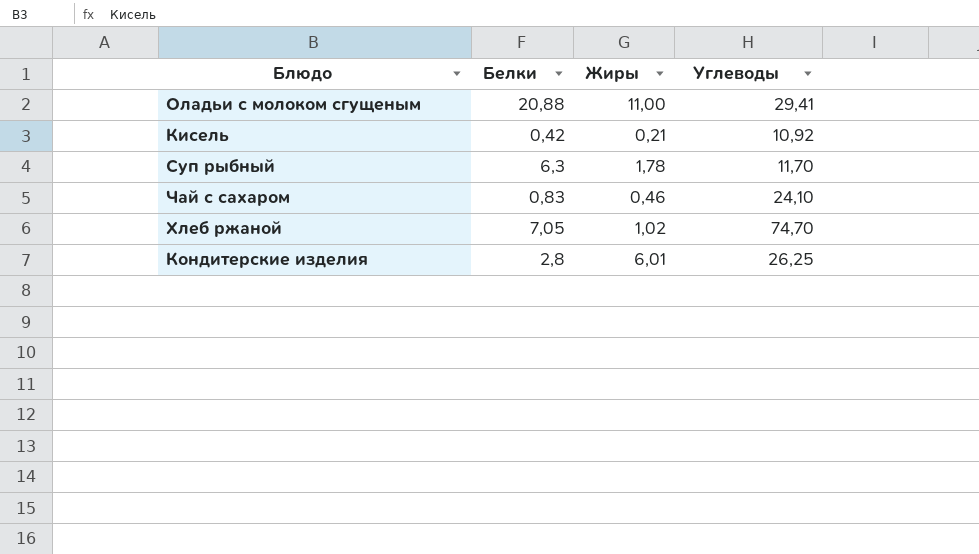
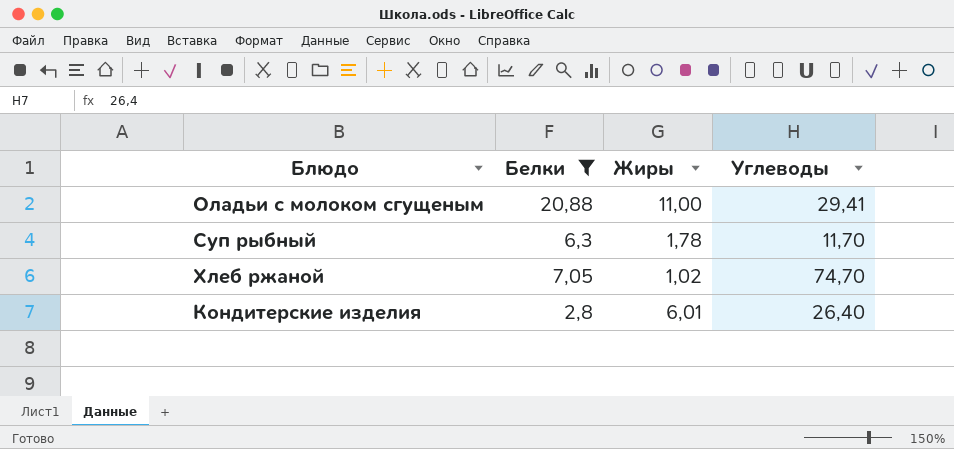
filter: none -> Белки >= 2,8
Кондитерские изделия | Углеводы: 26,25 -> 26,40

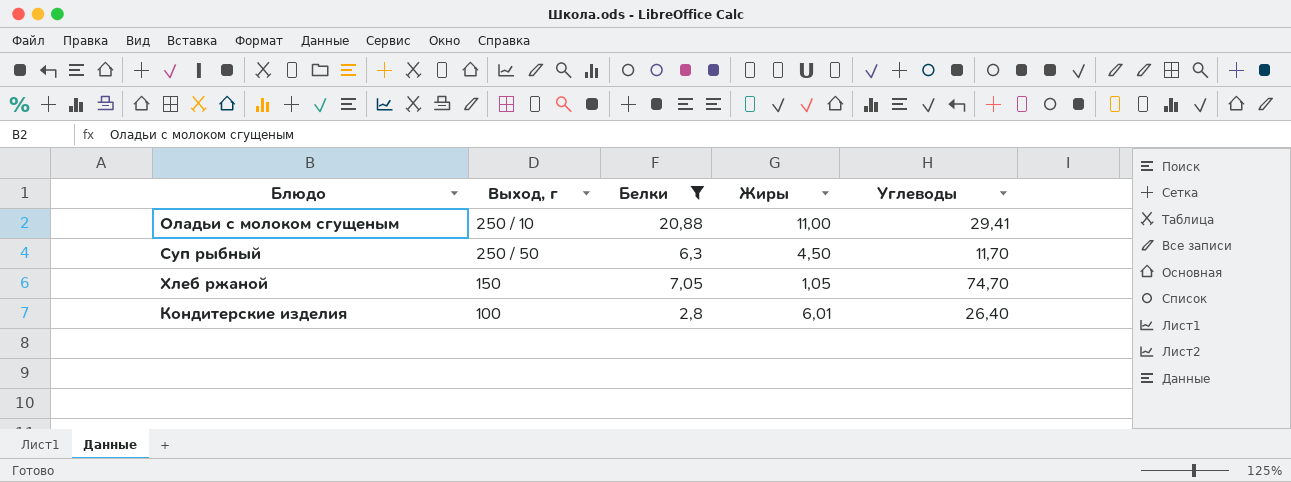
column Выход, г | position: none -> 2
Суп рыбный | Жиры: 1,78 -> 4,50
Хлеб ржаной | Жиры: 1,02 -> 1,05

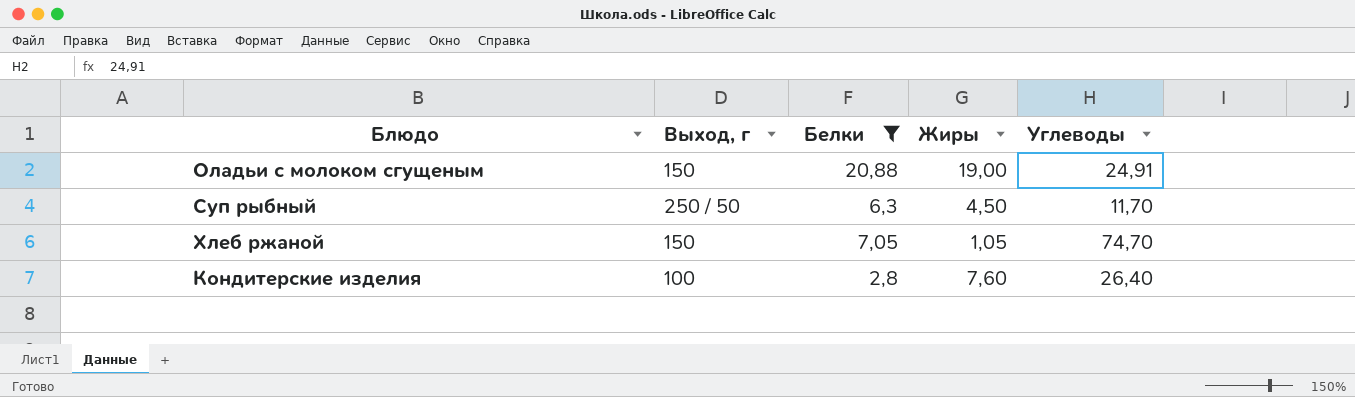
Оладьи с молоком сгущеным | Выход, г: 250 / 10 -> 150
Оладьи с молоком сгущеным | Жиры: 11,00 -> 19,00
Оладьи с молоком сгущеным | Углеводы: 29,41 -> 24,91
Кондитерские изделия | Жиры: 6,01 -> 7,60

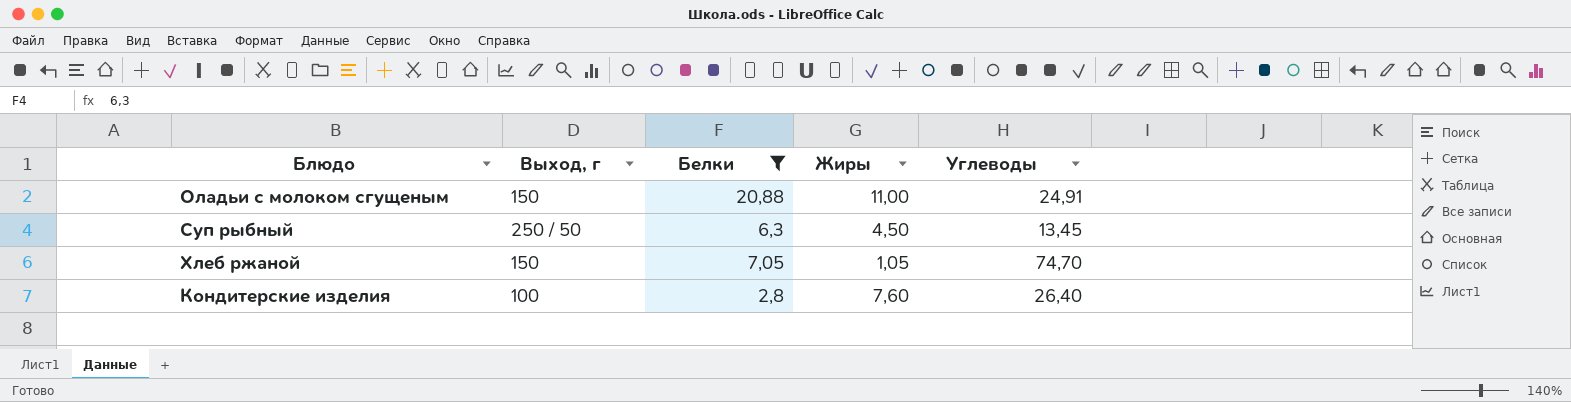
Оладьи с молоком сгущеным | Жиры: 19,00 -> 11,00
Суп рыбный | Углеводы: 11,70 -> 13,45

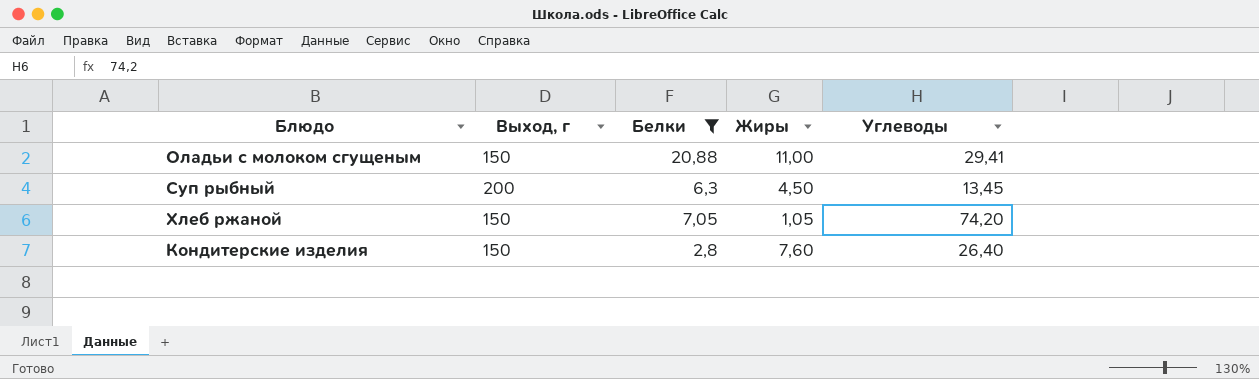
Оладьи с молоком сгущеным | Углеводы: 24,91 -> 29,41
Суп рыбный | Выход, г: 250 / 50 -> 200
Хлеб ржаной | Углеводы: 74,70 -> 74,20
Кондитерские изделия | Выход, г: 100 -> 150

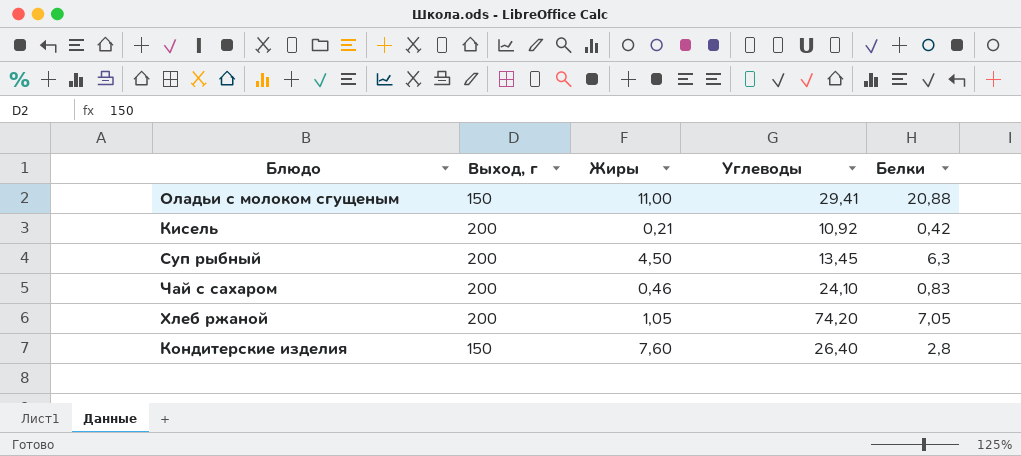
filter: Белки >= 2,8 -> none
column Белки | position: 3 -> 5
Хлеб ржаной | Выход, г: 150 -> 200

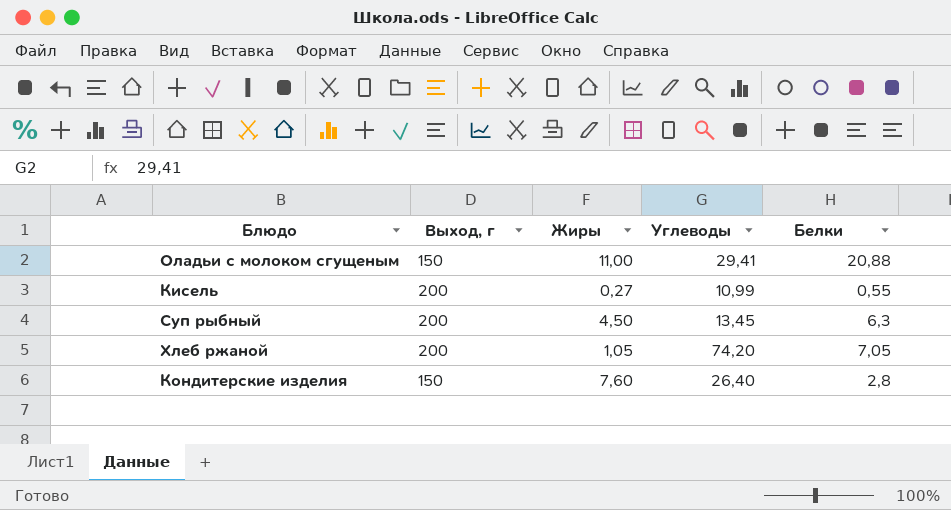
row Чай с сахаром: 200 | 0,46 | 24,10 | 0,83 -> none
Кисель | Жиры: 0,21 -> 0,27
Кисель | Углеводы: 10,92 -> 10,99
Кисель | Белки: 0,42 -> 0,55

